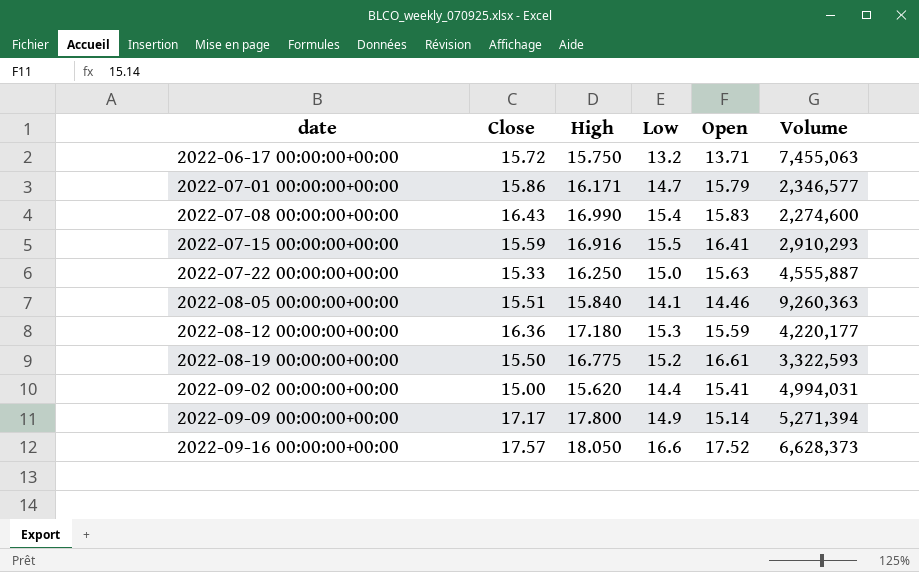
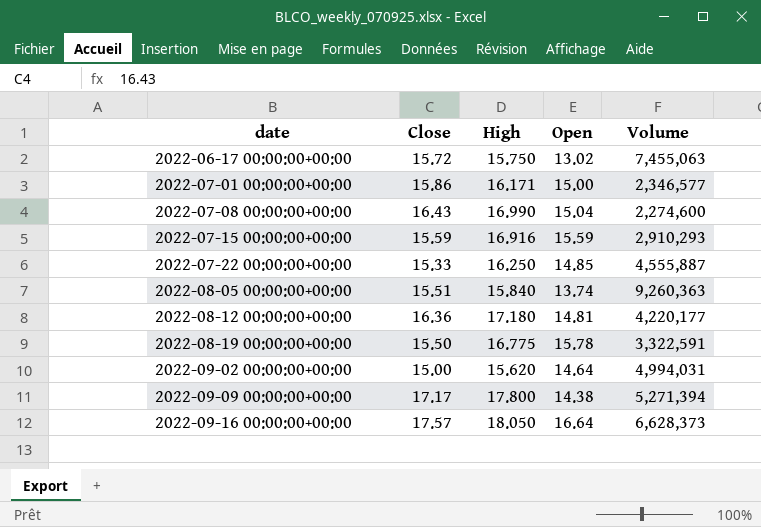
column Low | position: 4 -> none
2022-06-17 00:00:00+00:00 | Open: 13.71 -> 13.02
2022-07-01 00:00:00+00:00 | Open: 15.79 -> 15.00
2022-07-08 00:00:00+00:00 | Open: 15.83 -> 15.04
2022-07-15 00:00:00+00:00 | Open: 16.41 -> 15.59
2022-07-22 00:00:00+00:00 | Open: 15.63 -> 14.85
2022-08-05 00:00:00+00:00 | Open: 14.46 -> 13.74
2022-08-12 00:00:00+00:00 | Open: 15.59 -> 14.81
2022-08-19 00:00:00+00:00 | Open: 16.61 -> 15.78
2022-08-19 00:00:00+00:00 | Volume: 3,322,593 -> 3,322,591
2022-09-02 00:00:00+00:00 | Open: 15.41 -> 14.64
2022-09-09 00:00:00+00:00 | Open: 15.14 -> 14.38
2022-09-16 00:00:00+00:00 | Open: 17.52 -> 16.64

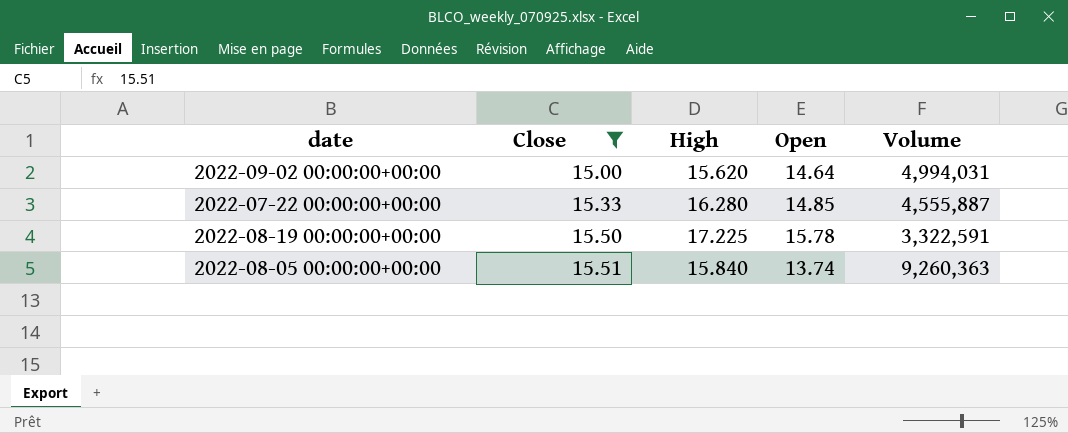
filter: none -> Close <= 15.51
row order: date ascending -> Close ascending
2022-07-22 00:00:00+00:00 | High: 16.250 -> 16.280
2022-08-19 00:00:00+00:00 | High: 16.775 -> 17.225

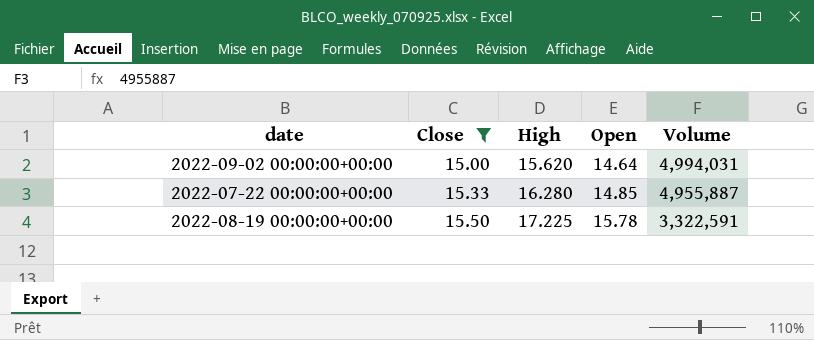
row 2022-08-05 00:00:00+00:00: 15.51 | 15.840 | 13.74 | 9,260,363 -> none
2022-07-22 00:00:00+00:00 | Volume: 4,555,887 -> 4,955,887

